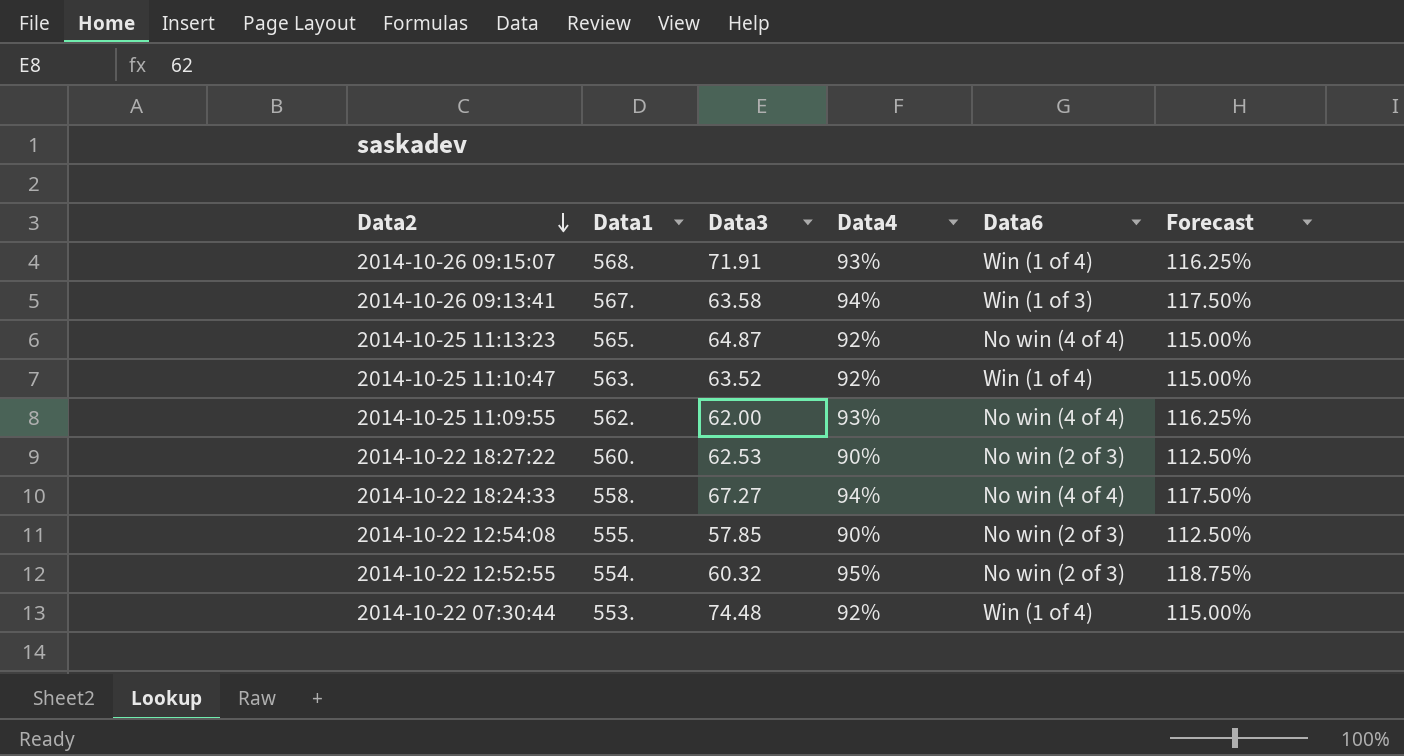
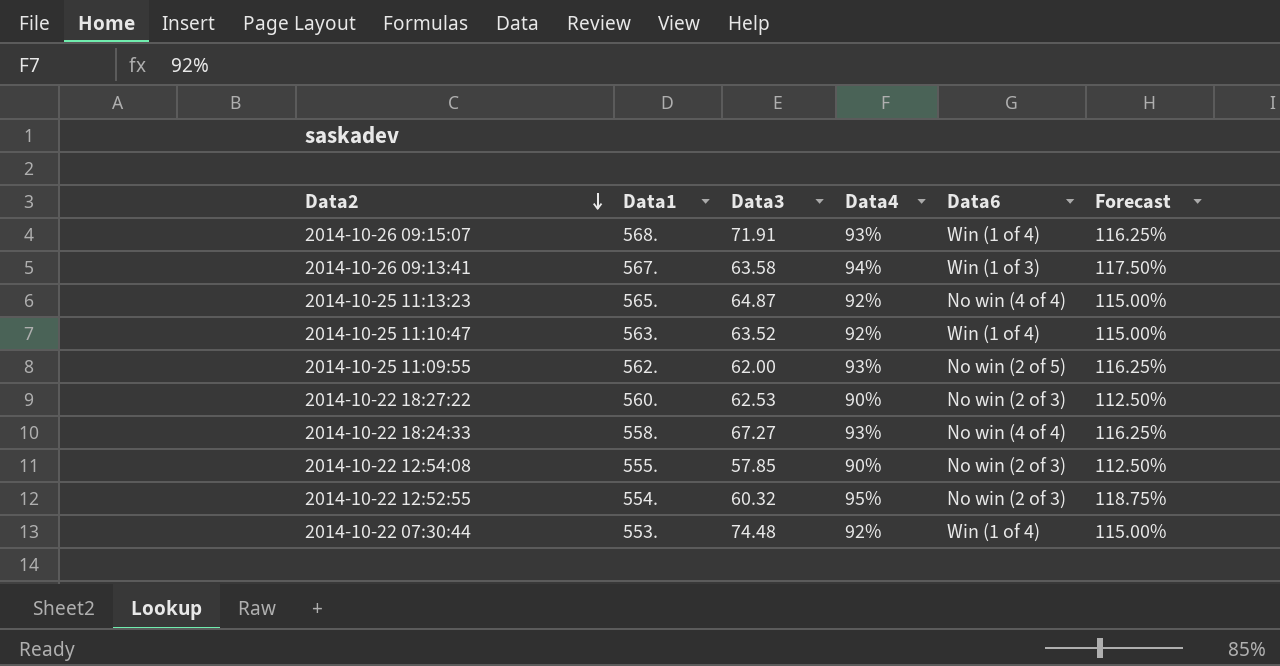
2014-10-25 11:09:55 | Data6: No win (4 of 4) -> No win (2 of 5)
2014-10-22 18:24:33 | Data4: 94% -> 93%
2014-10-22 18:24:33 | Forecast: 117.50% -> 116.25%

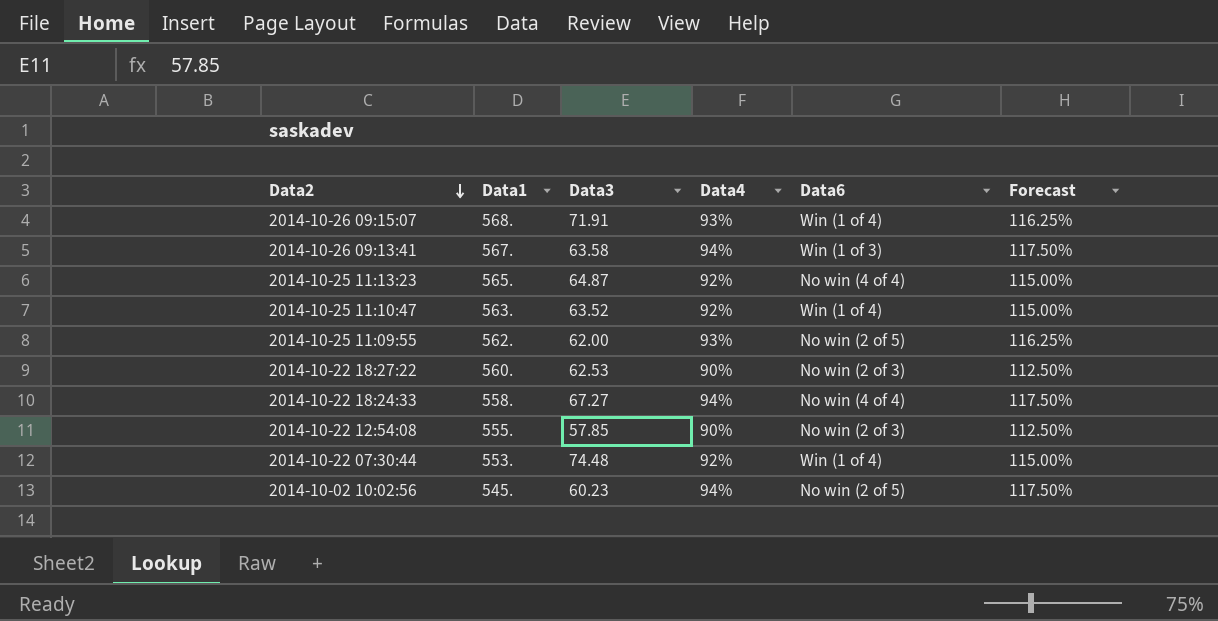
row 2014-10-22 12:52:55: 554. | 60.32 | 95% | No win (2 of 3) | 118.75% -> none
2014-10-22 18:24:33 | Data4: 93% -> 94%
2014-10-22 18:24:33 | Forecast: 116.25% -> 117.50%
row 2014-10-02 10:02:56: none -> 545. | 60.23 | 94% | No win (2 of 5) | 117.50%

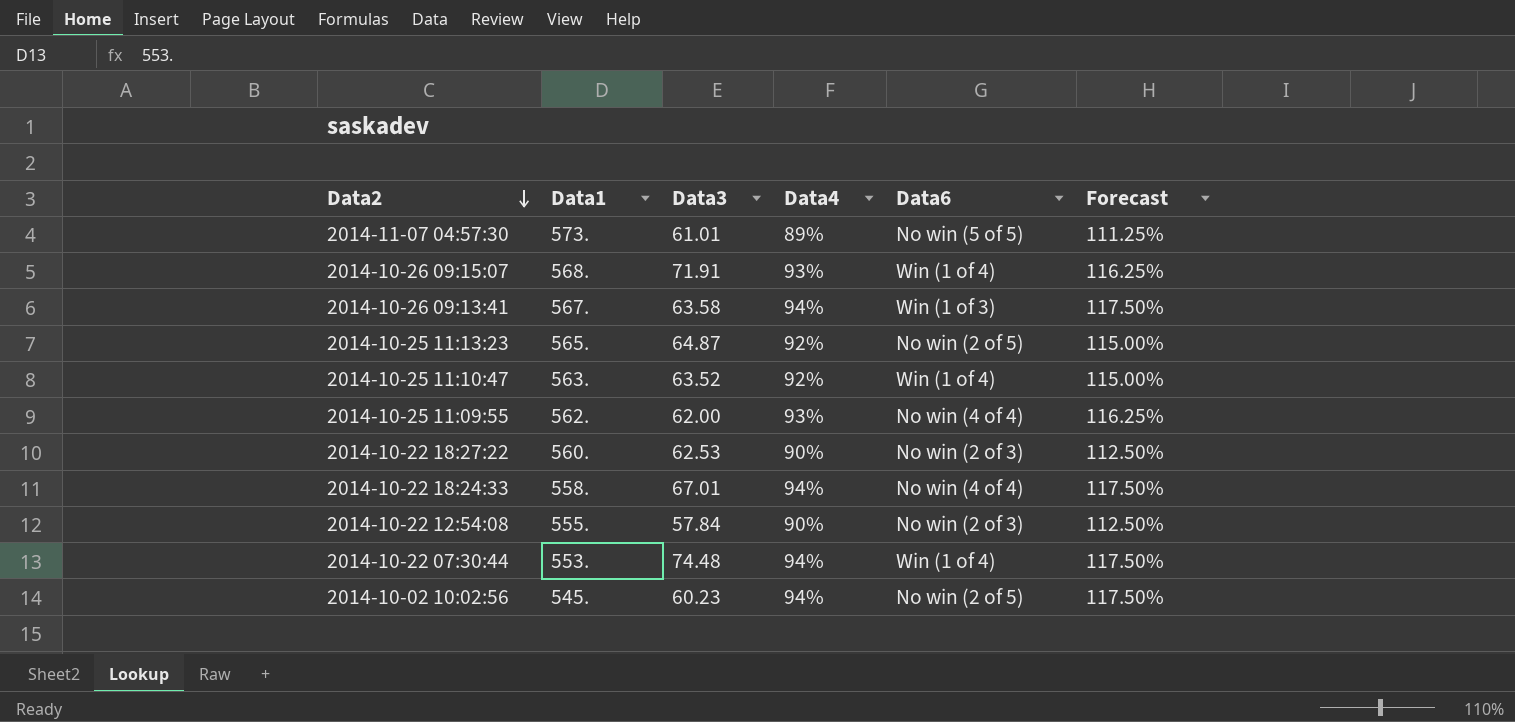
row 2014-11-07 04:57:30: none -> 573. | 61.01 | 89% | No win (5 of 5) | 111.25%
2014-10-25 11:13:23 | Data6: No win (4 of 4) -> No win (2 of 5)
2014-10-25 11:09:55 | Data6: No win (2 of 5) -> No win (4 of 4)
2014-10-22 18:24:33 | Data3: 67.27 -> 67.01
2014-10-22 12:54:08 | Data3: 57.85 -> 57.84
2014-10-22 07:30:44 | Data4: 92% -> 94%
2014-10-22 07:30:44 | Forecast: 115.00% -> 117.50%

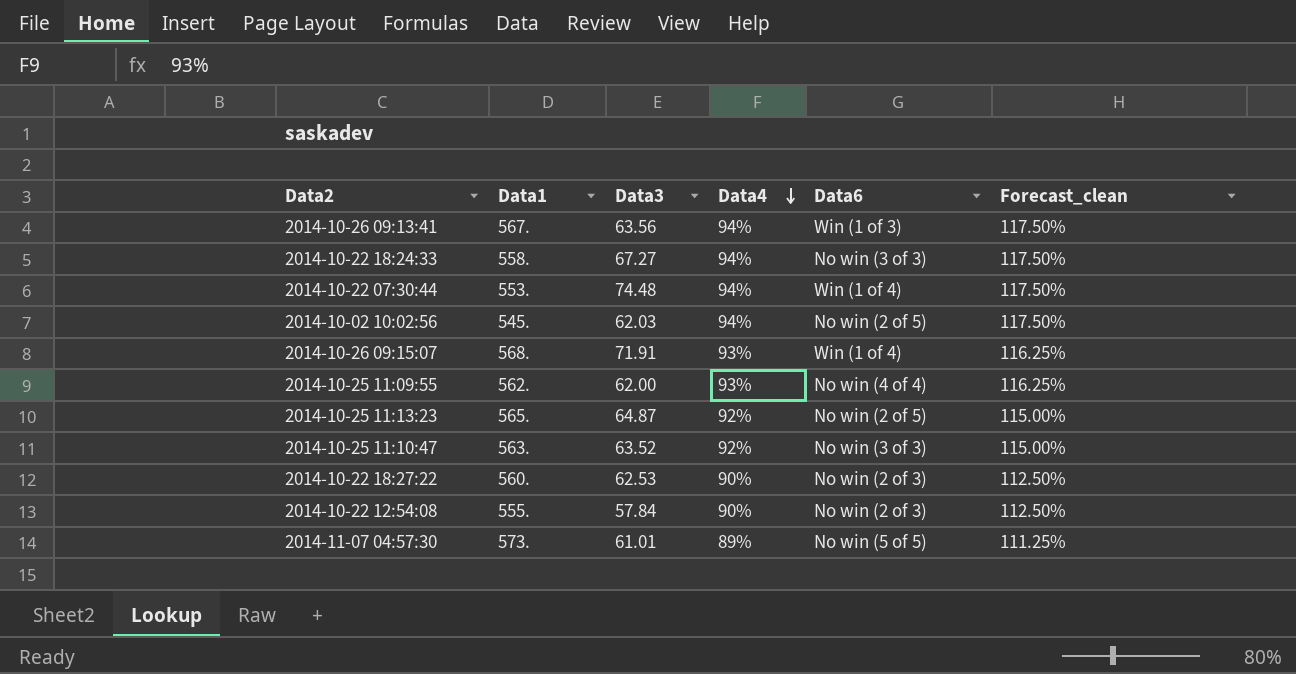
row order: Data2 descending -> Data4 descending
column name: Forecast -> Forecast_clean
2014-10-26 09:13:41 | Data3: 63.58 -> 63.56
2014-10-22 18:24:33 | Data3: 67.01 -> 67.27
2014-10-22 18:24:33 | Data6: No win (4 of 4) -> No win (3 of 3)
2014-10-02 10:02:56 | Data3: 60.23 -> 62.03
2014-10-25 11:10:47 | Data6: Win (1 of 4) -> No win (3 of 3)

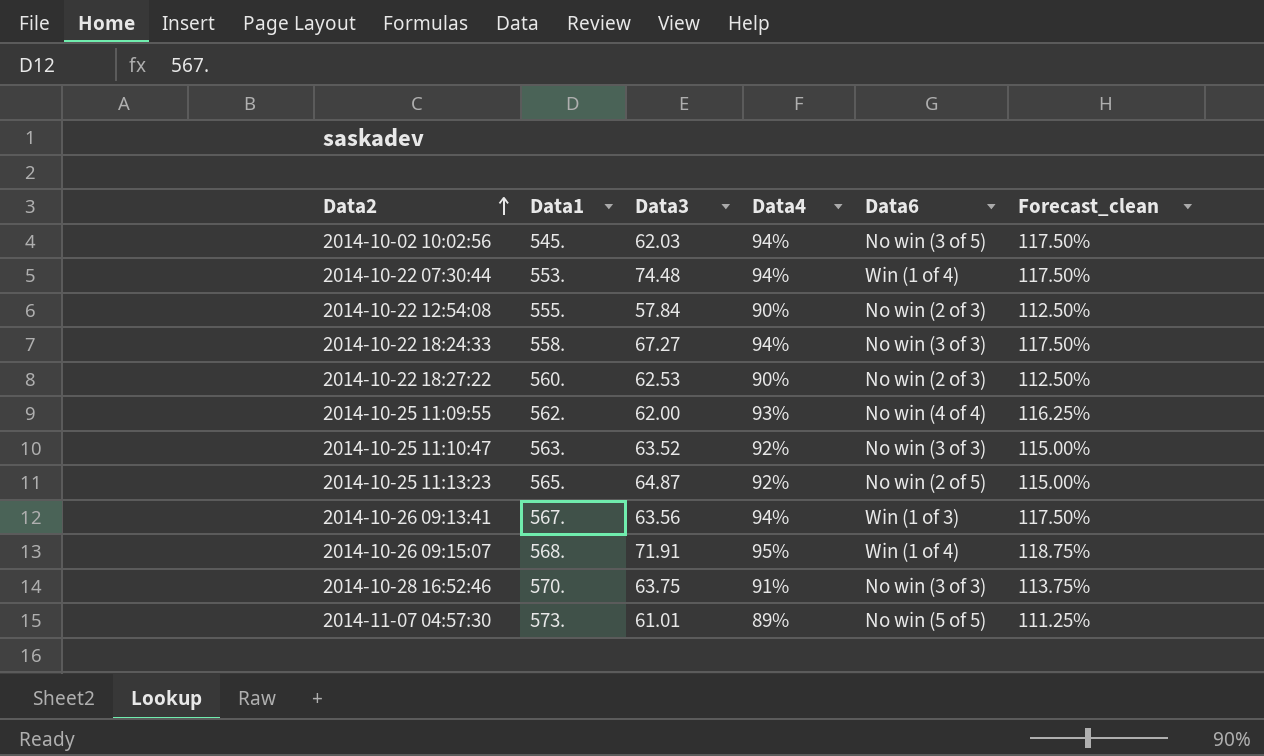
row order: Data4 descending -> Data2 ascending
2014-10-02 10:02:56 | Data6: No win (2 of 5) -> No win (3 of 5)
2014-10-26 09:15:07 | Data4: 93% -> 95%
2014-10-26 09:15:07 | Forecast_clean: 116.25% -> 118.75%
row 2014-10-28 16:52:46: none -> 570. | 63.75 | 91% | No win (3 of 3) | 113.75%

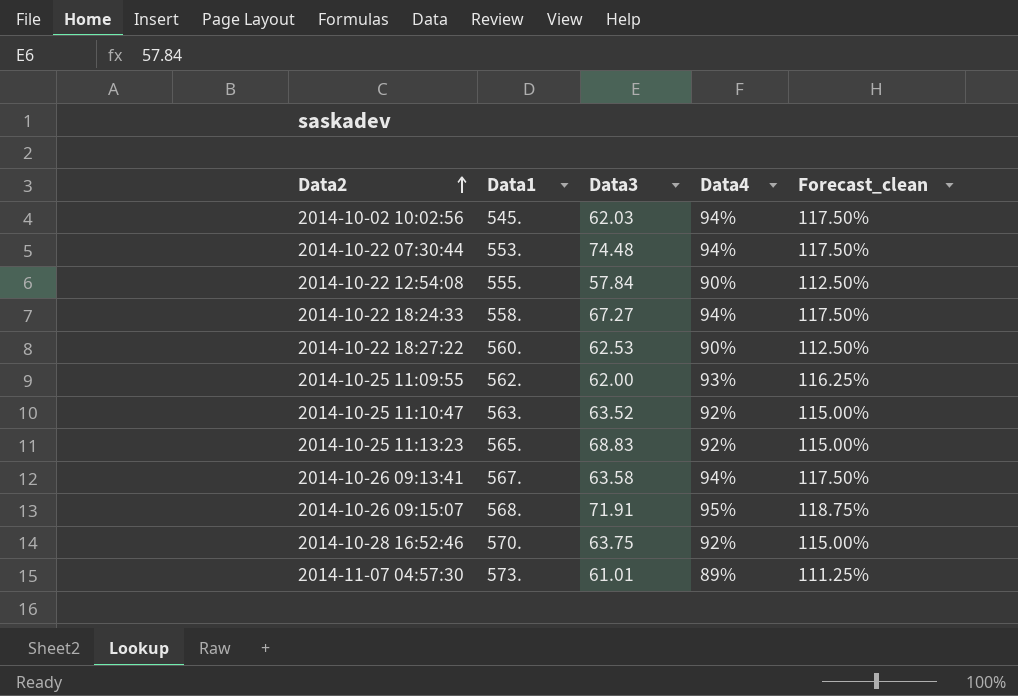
column Data6 | position: 5 -> none
2014-10-25 11:13:23 | Data3: 64.87 -> 68.83
2014-10-26 09:13:41 | Data3: 63.56 -> 63.58
2014-10-28 16:52:46 | Data4: 91% -> 92%
2014-10-28 16:52:46 | Forecast_clean: 113.75% -> 115.00%

